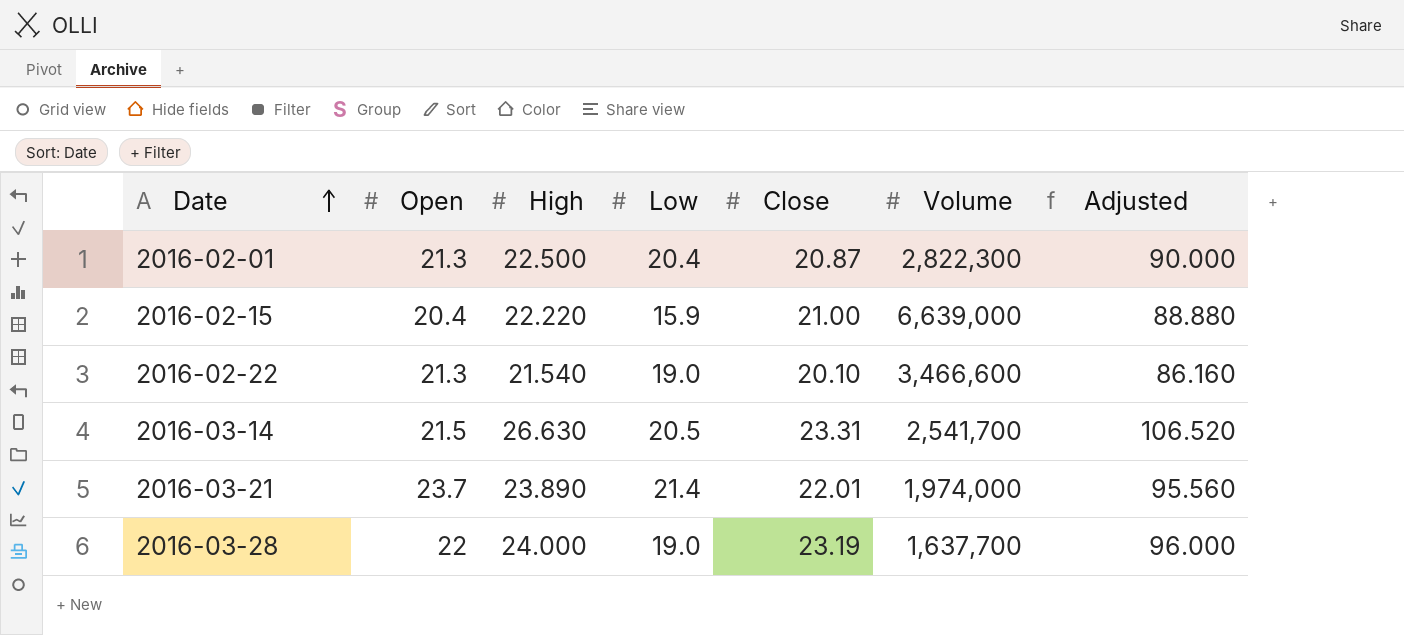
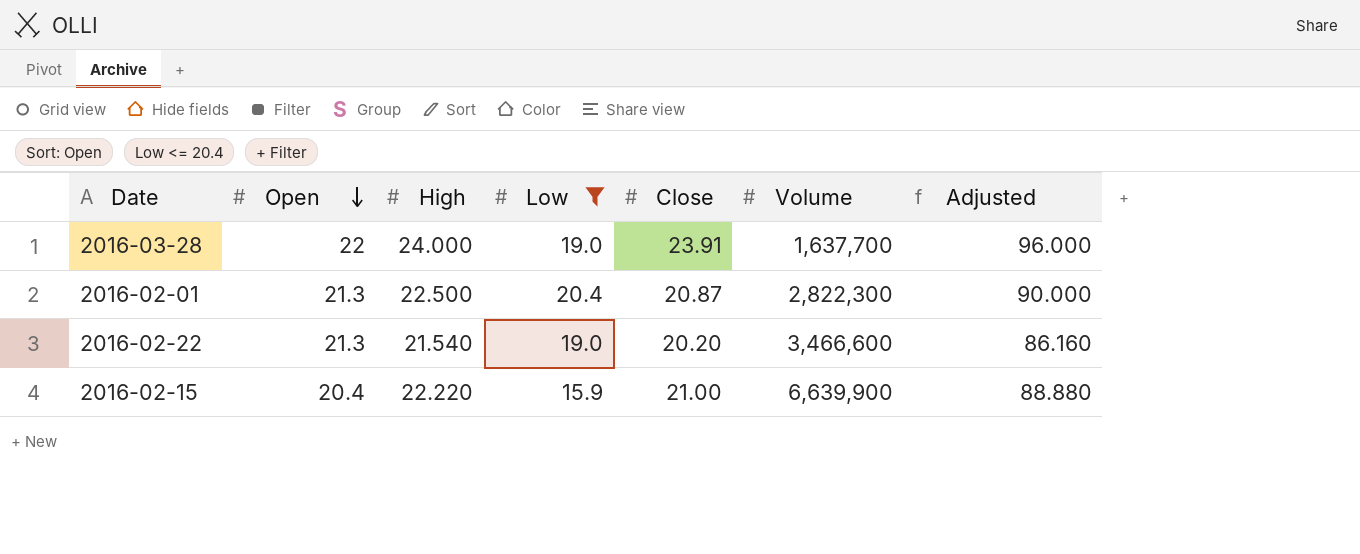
filter: none -> Low <= 20.4
row order: Date ascending -> Open descending
2016-03-28 | Close: 23.19 -> 23.91
2016-02-22 | Close: 20.10 -> 20.20
2016-02-15 | Volume: 6,639,000 -> 6,639,900

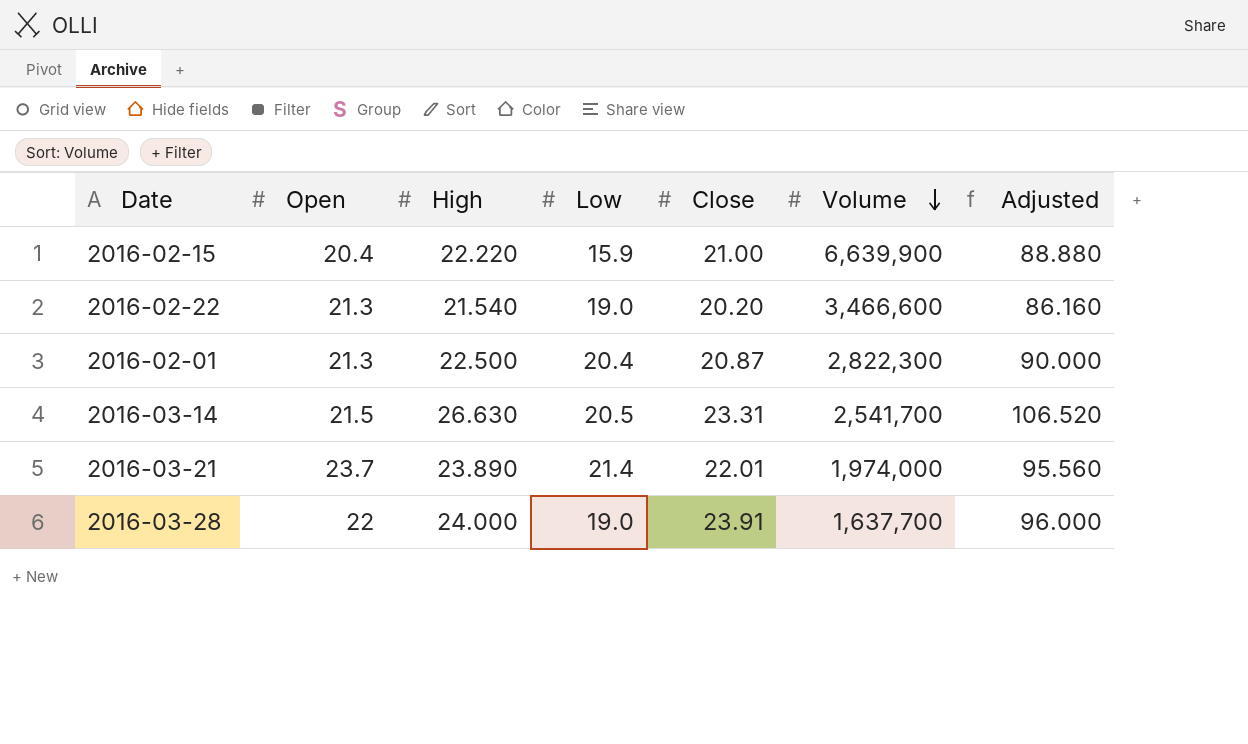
filter: Low <= 20.4 -> none
row order: Open descending -> Volume descending

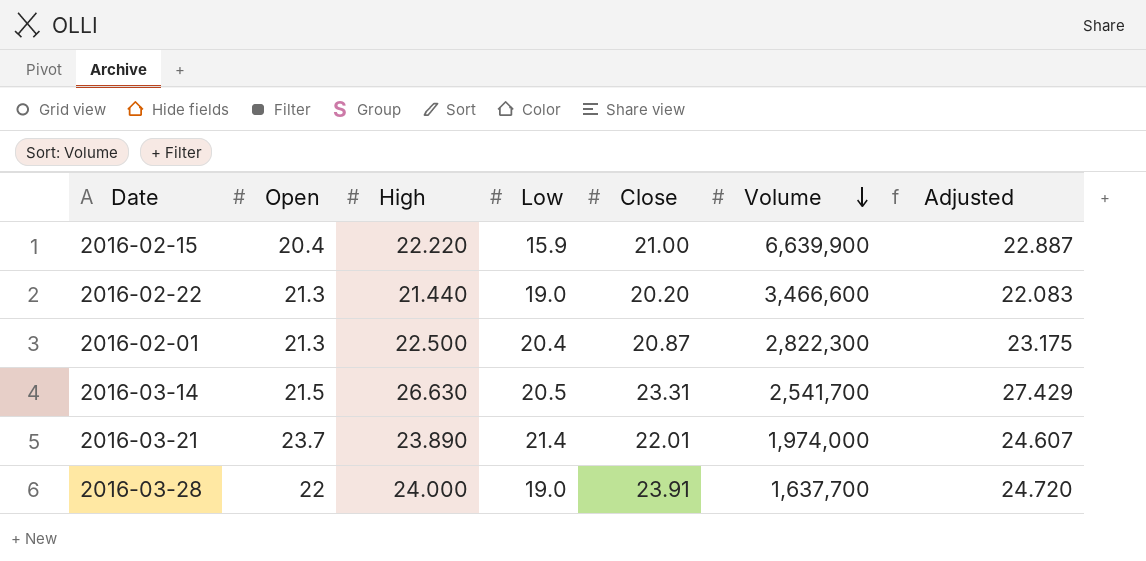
column Adjusted | formula: [High] * 4 -> [High] * 1.03
2016-02-22 | High: 21.540 -> 21.440

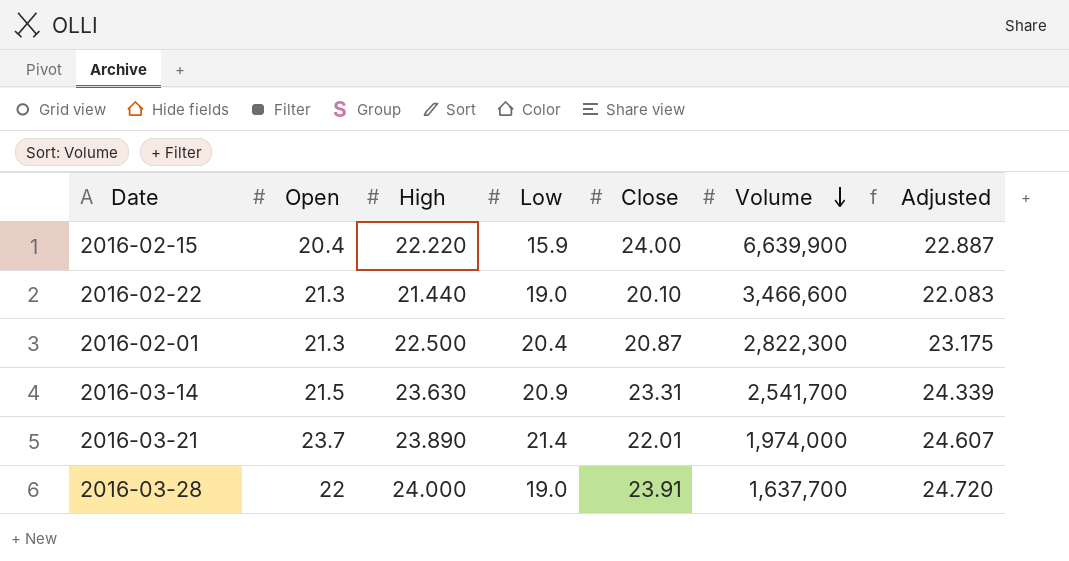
2016-02-15 | Close: 21.00 -> 24.00
2016-02-22 | Close: 20.20 -> 20.10
2016-03-14 | High: 26.630 -> 23.630
2016-03-14 | Low: 20.5 -> 20.9
2016-03-14 | Adjusted: 27.429 -> 24.339

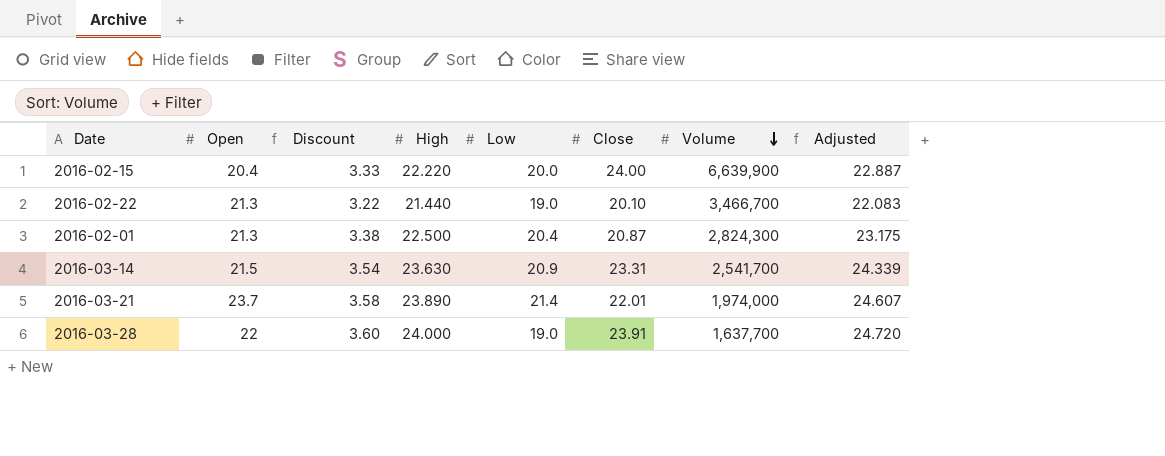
column Discount | formula: none -> [High] * 0.15
2016-02-15 | Low: 15.9 -> 20.0
2016-02-22 | Volume: 3,466,600 -> 3,466,700
2016-02-01 | Volume: 2,822,300 -> 2,824,300

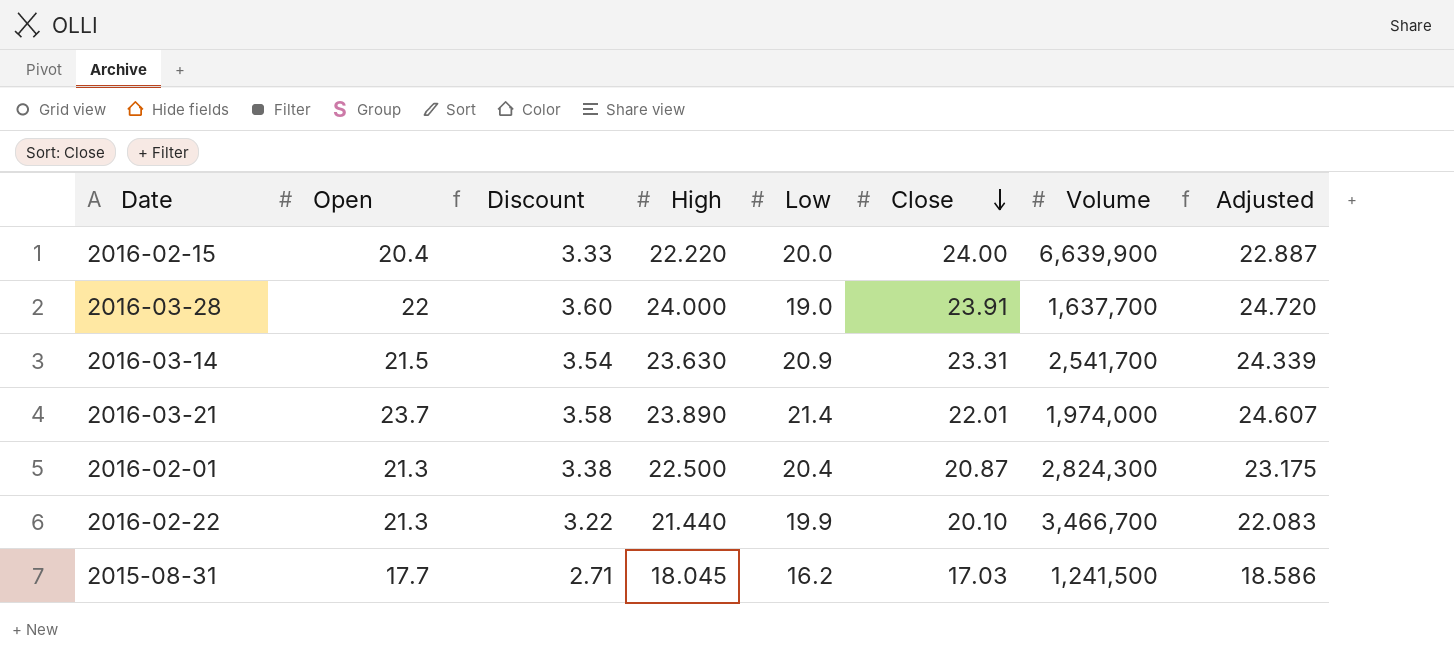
row order: Volume descending -> Close descending
2016-02-22 | Low: 19.0 -> 19.9
row 2015-08-31: none -> 17.7 | 2.71 | 18.045 | 16.2 | 17.03 | 1,241,500 | 18.586

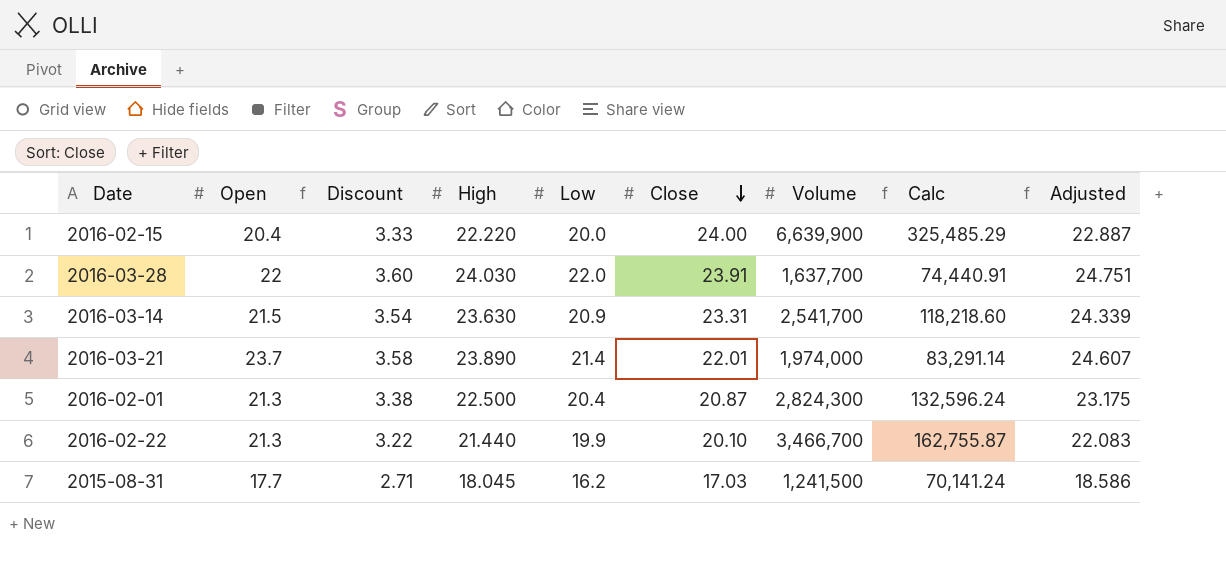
column Calc | formula: none -> [Volume] / [Open]
2016-03-28 | High: 24.000 -> 24.030
2016-03-28 | Low: 19.0 -> 22.0
2016-03-28 | Adjusted: 24.720 -> 24.751

